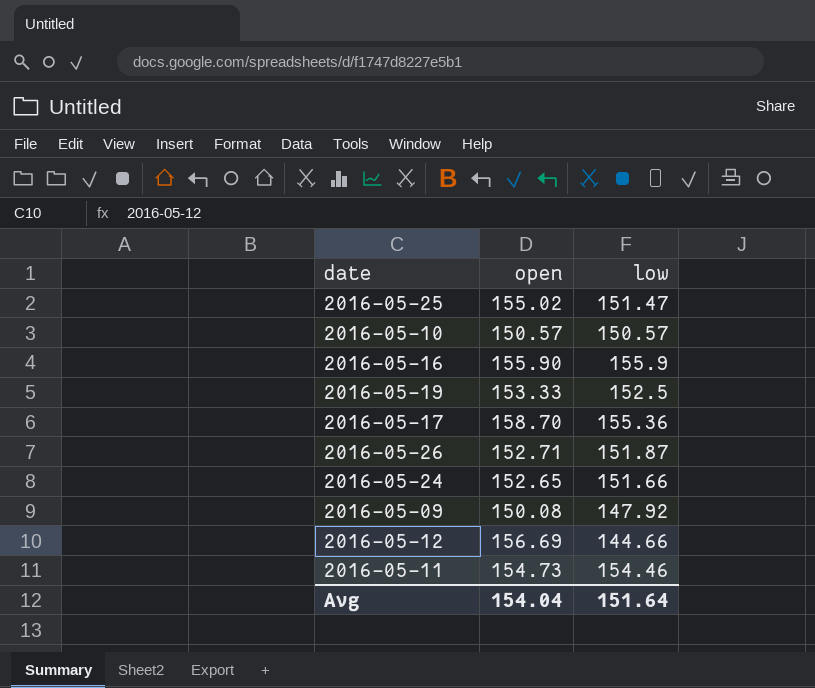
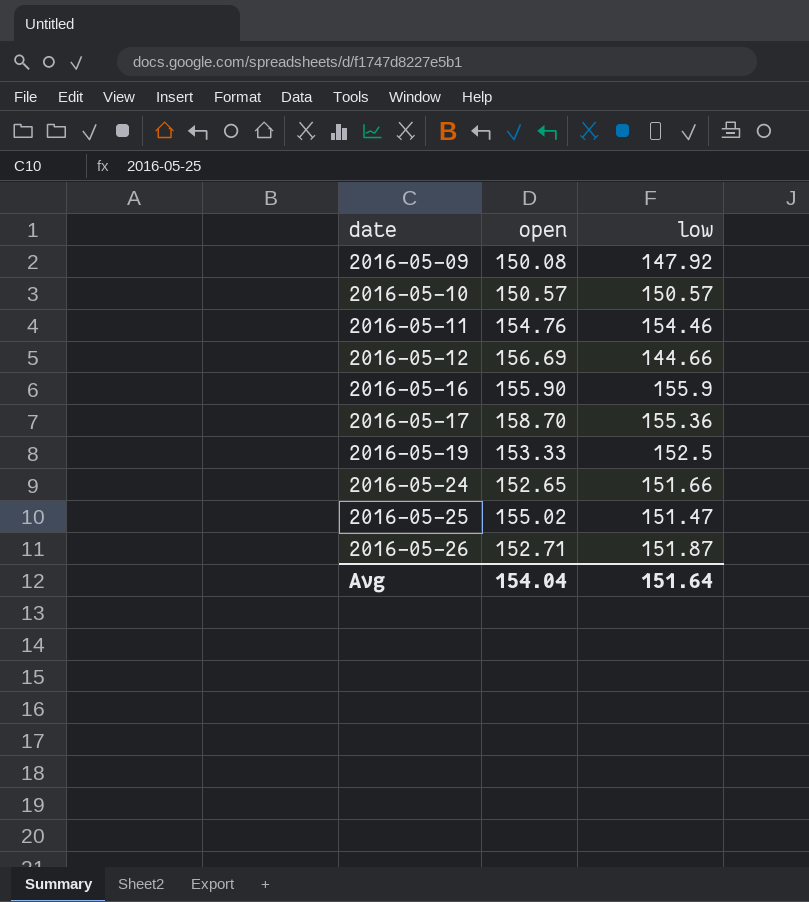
row order: none -> date ascending
2016-05-11 | open: 154.73 -> 154.76

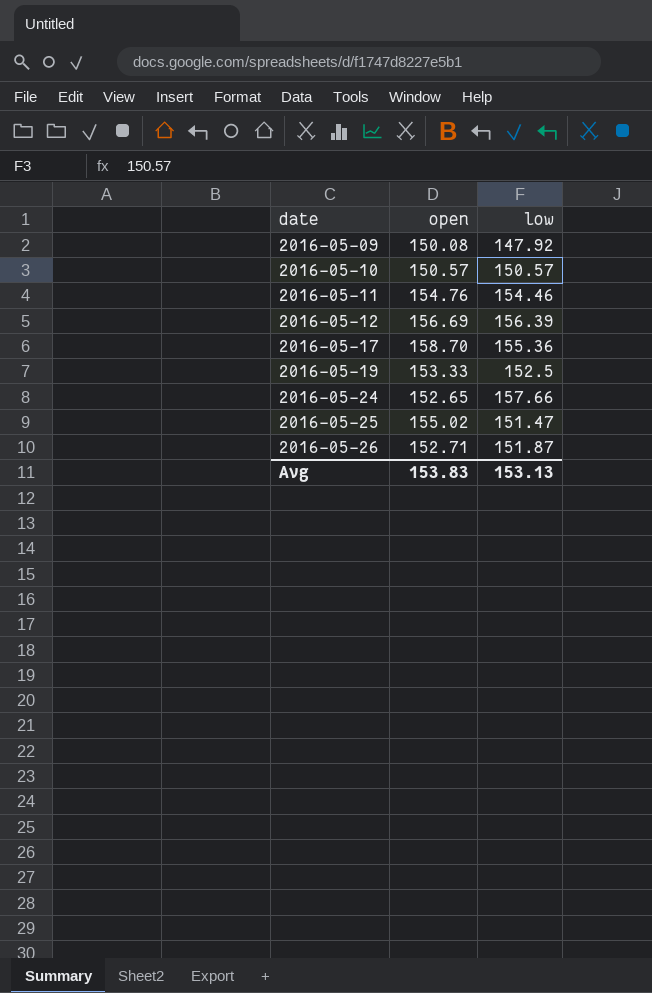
row 2016-05-16: 155.90 | 155.9 -> none
2016-05-12 | low: 144.66 -> 156.39
2016-05-24 | low: 151.66 -> 157.66
Avg | open: 154.04 -> 153.83
Avg | low: 151.64 -> 153.13

